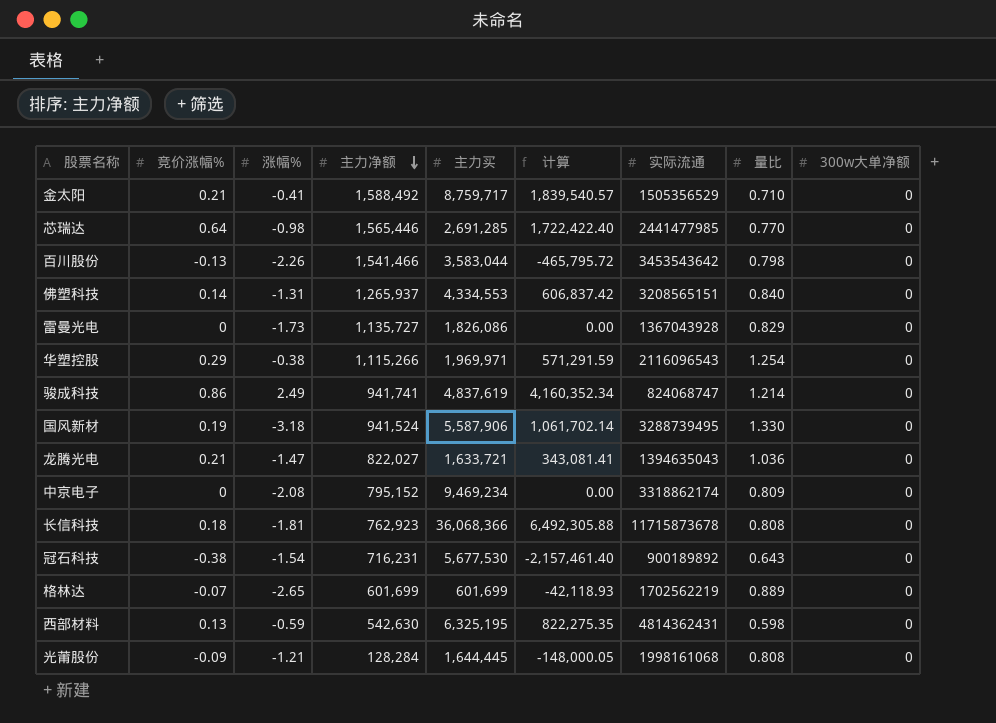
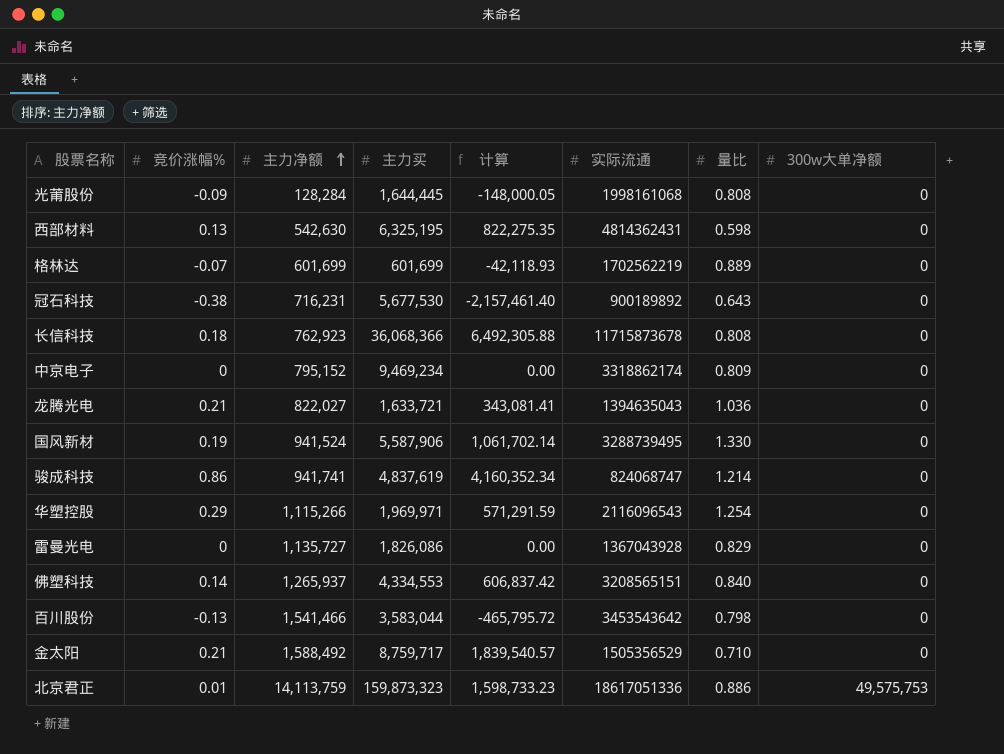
row order: 主力净额 descending -> 主力净额 ascending
column 涨幅% | position: 3 -> none
row 芯瑞达: 0.64 | -0.98 | 1,565,446 | 2,691,285 | 1,722,422.40 | 2441477985 | 0.770 | 0 -> none
row 北京君正: none -> 0.01 | 14,113,759 | 159,873,323 | 1,598,733.23 | 18617051336 | 0.886 | 49,575,753

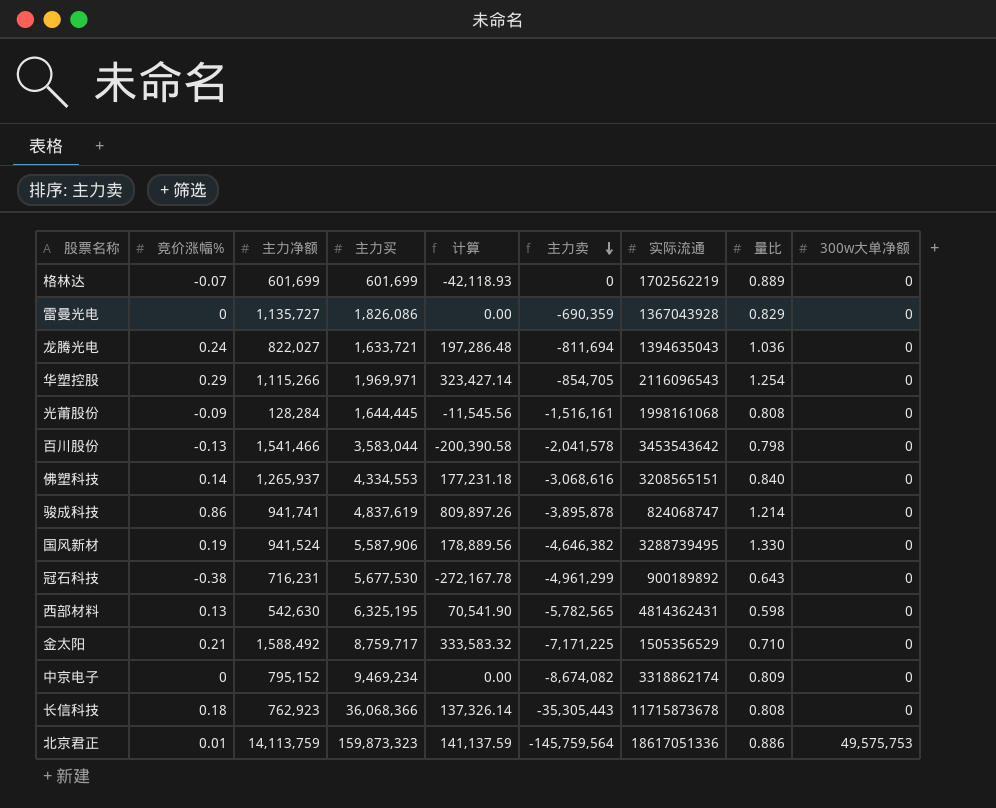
row order: 主力净额 ascending -> 主力卖 descending
column 计算 | formula: [竞价涨幅%] * [主力买] -> [竞价涨幅%] * [主力净额]
column 主力卖 | formula: none -> [主力净额] - [主力买]
龙腾光电 | 竞价涨幅%: 0.21 -> 0.24

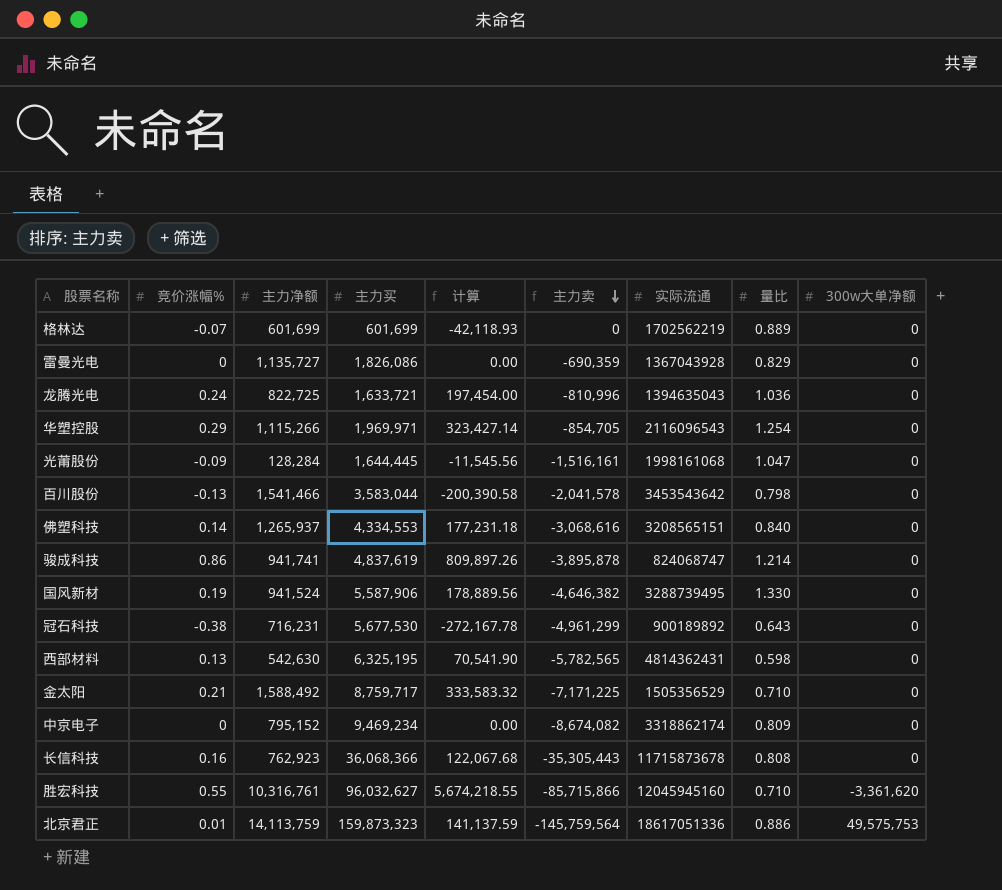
龙腾光电 | 主力净额: 822,027 -> 822,725
龙腾光电 | 计算: 197,286.48 -> 197,454.00
龙腾光电 | 主力卖: -811,694 -> -810,996
光莆股份 | 量比: 0.808 -> 1.047
长信科技 | 竞价涨幅%: 0.18 -> 0.16
长信科技 | 计算: 137,326.14 -> 122,067.68
row 胜宏科技: none -> 0.55 | 10,316,761 | 96,032,627 | 5,674,218.55 | -85,715,866 | 12045945160 | 0.710 | -3,361,620

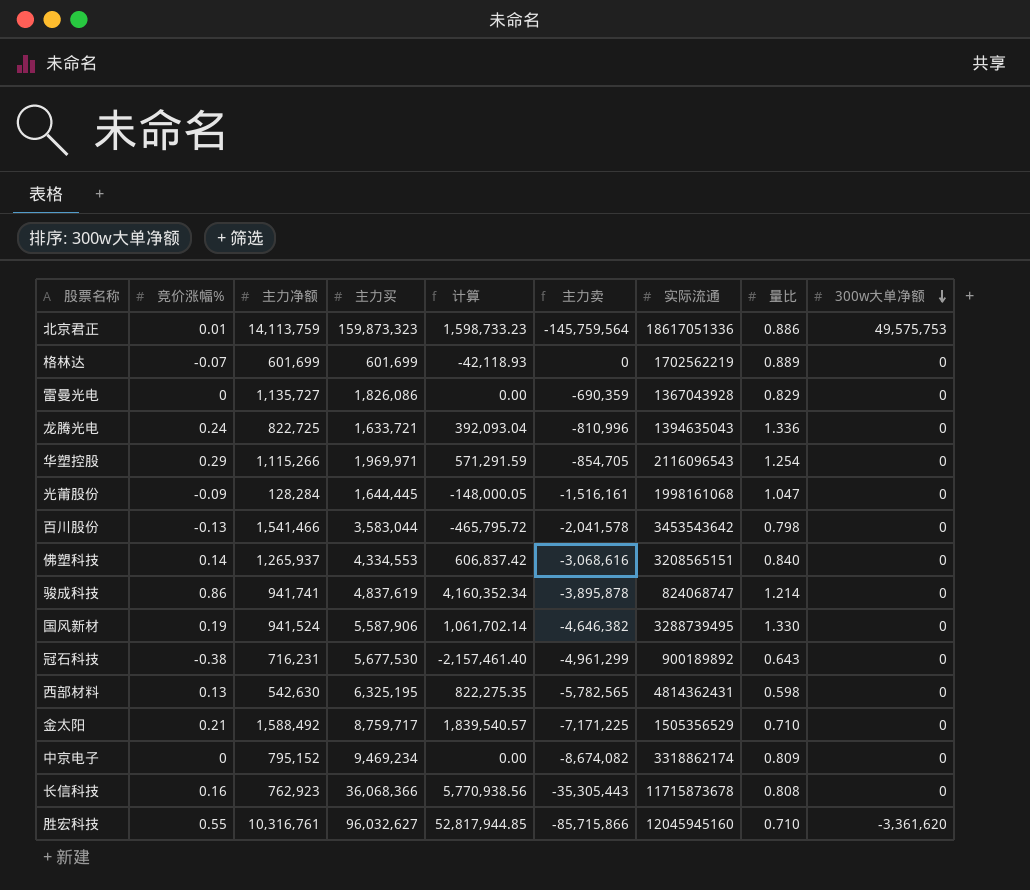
row order: 主力卖 descending -> 300w大单净额 descending
column 计算 | formula: [竞价涨幅%] * [主力净额] -> [竞价涨幅%] * [主力买]
龙腾光电 | 量比: 1.036 -> 1.336

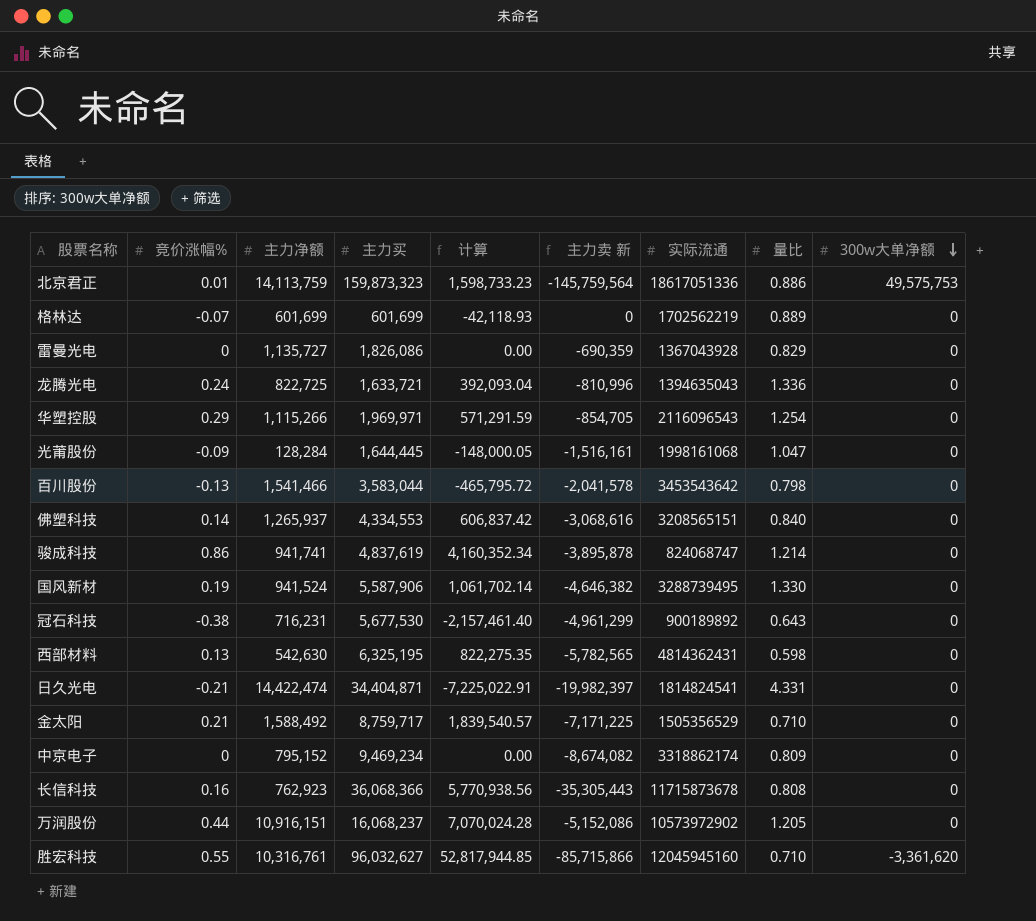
column name: 主力卖 -> 主力卖 新
row 日久光电: none -> -0.21 | 14,422,474 | 34,404,871 | -7,225,022.91 | -19,982,397 | 1814824541 | 4.331 | 0
row 万润股份: none -> 0.44 | 10,916,151 | 16,068,237 | 7,070,024.28 | -5,152,086 | 10573972902 | 1.205 | 0

